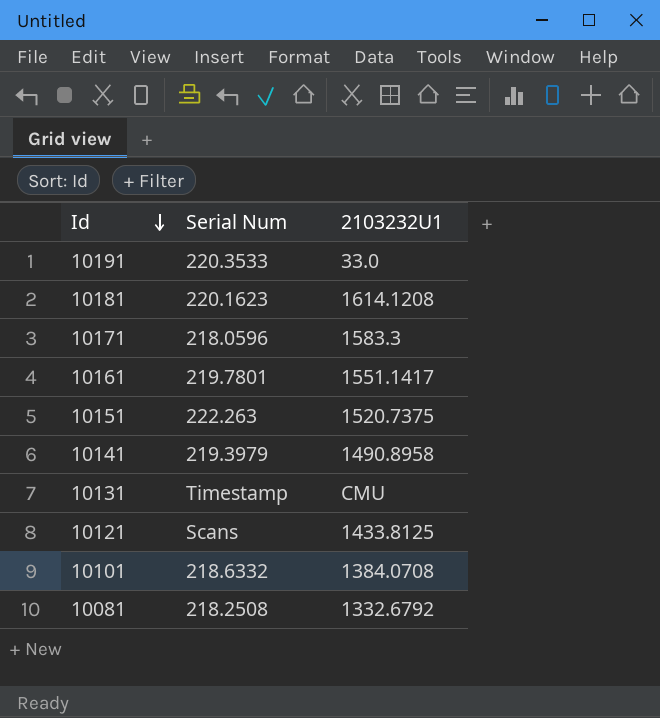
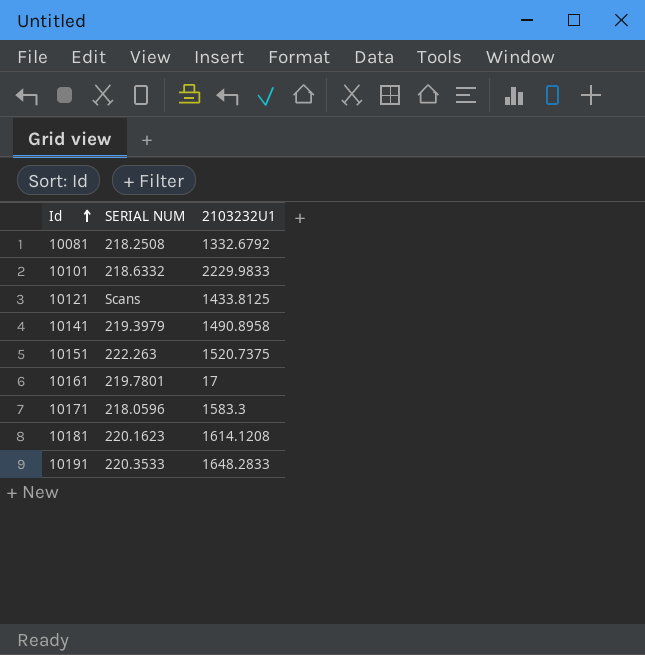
row order: Id descending -> Id ascending
column name: Serial Num -> SERIAL NUM
row 10131: Timestamp | CMU -> none
10101 | 2103232U1: 1384.0708 -> 2229.9833
10161 | 2103232U1: 1551.1417 -> 17
10191 | 2103232U1: 33.0 -> 1648.2833

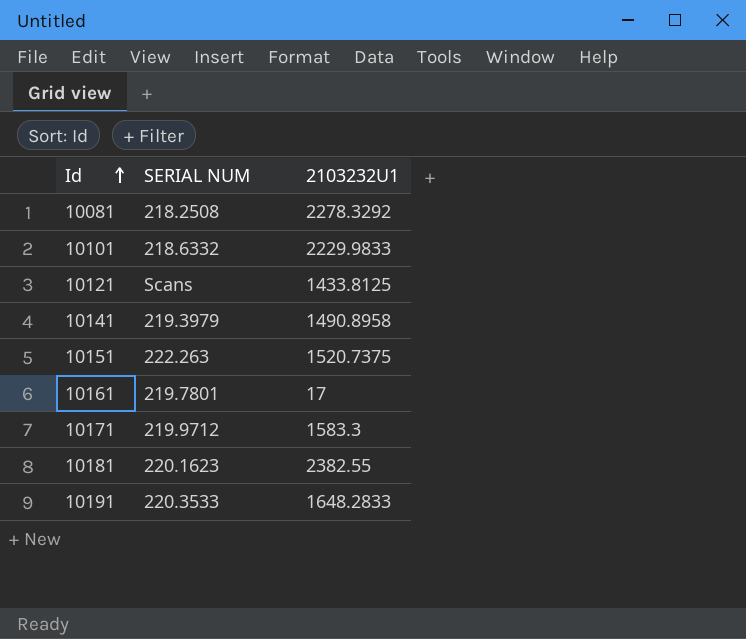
10081 | 2103232U1: 1332.6792 -> 2278.3292
10171 | SERIAL NUM: 218.0596 -> 219.9712
10181 | 2103232U1: 1614.1208 -> 2382.55

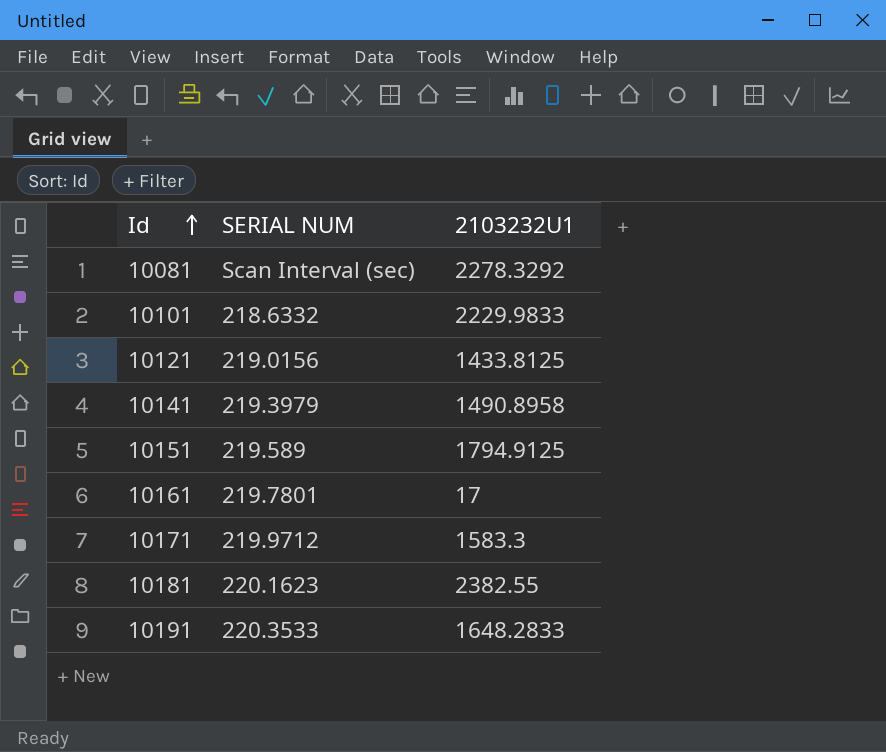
10081 | SERIAL NUM: 218.2508 -> Scan Interval (sec)
10121 | SERIAL NUM: Scans -> 219.0156
10151 | SERIAL NUM: 222.263 -> 219.589
10151 | 2103232U1: 1520.7375 -> 1794.9125

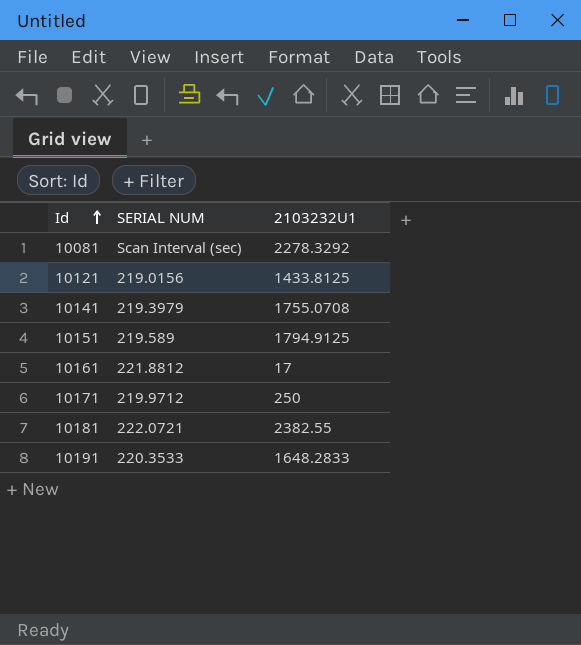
row 10101: 218.6332 | 2229.9833 -> none
10141 | 2103232U1: 1490.8958 -> 1755.0708
10161 | SERIAL NUM: 219.7801 -> 221.8812
10171 | 2103232U1: 1583.3 -> 250
10181 | SERIAL NUM: 220.1623 -> 222.0721

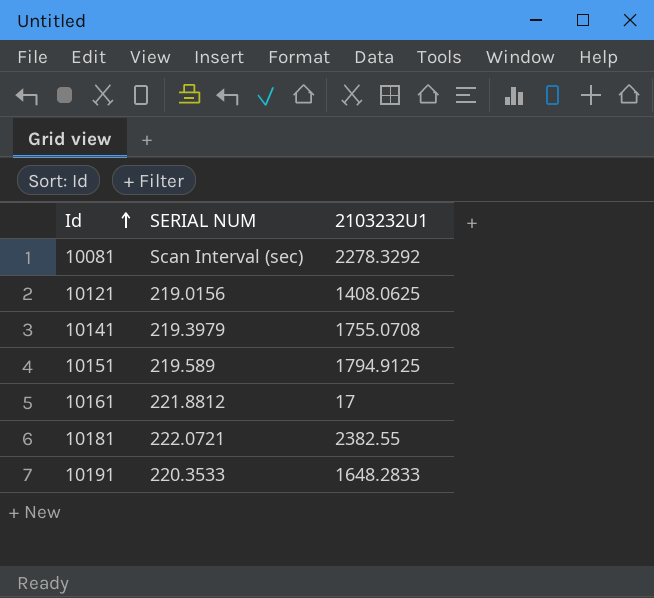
row 10171: 219.9712 | 250 -> none
10121 | 2103232U1: 1433.8125 -> 1408.0625

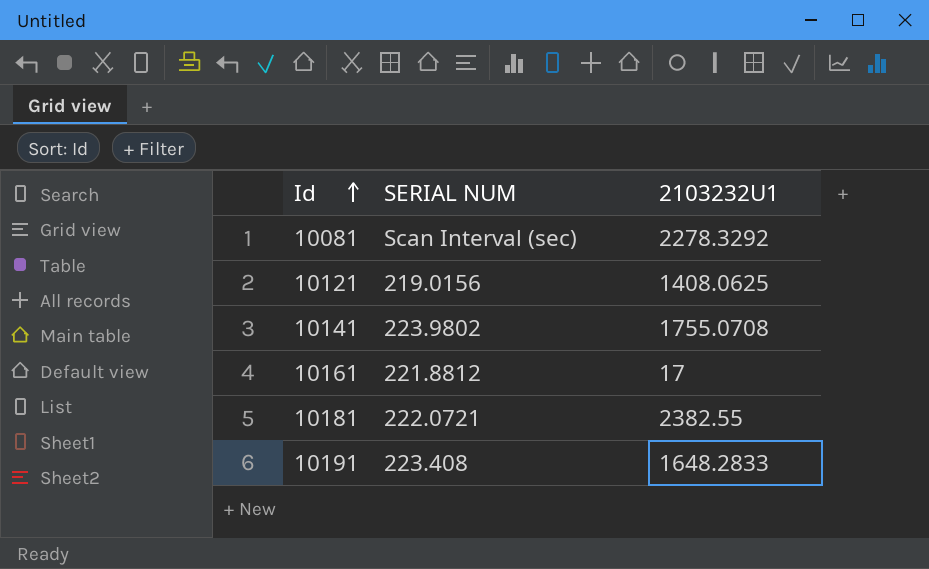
row 10151: 219.589 | 1794.9125 -> none
10141 | SERIAL NUM: 219.3979 -> 223.9802
10191 | SERIAL NUM: 220.3533 -> 223.408

